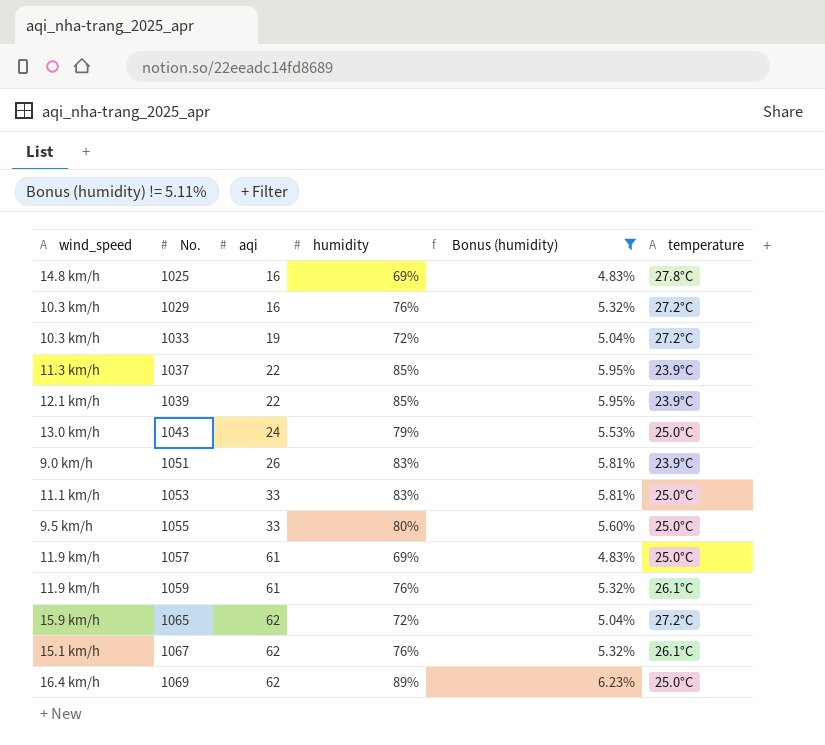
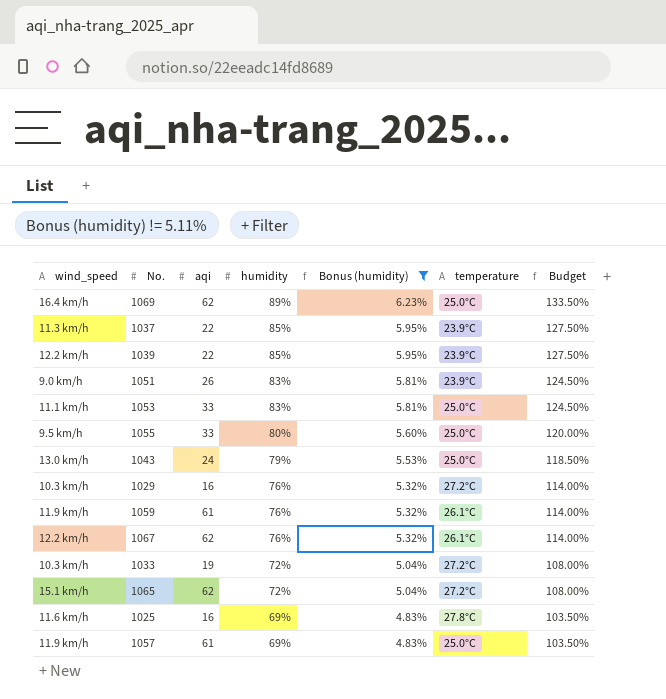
row order: No. ascending -> humidity descending
column Budget | formula: none -> [humidity] * 1.5
1039 | wind_speed: 12.1 km/h -> 12.2 km/h
1067 | wind_speed: 15.1 km/h -> 12.2 km/h
1065 | wind_speed: 15.9 km/h -> 15.1 km/h
1025 | wind_speed: 14.8 km/h -> 11.6 km/h

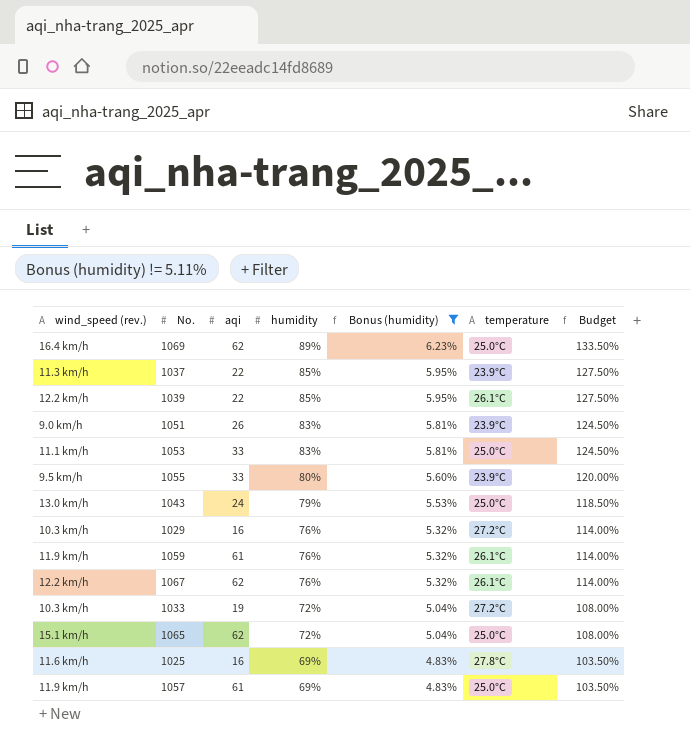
column name: wind_speed -> wind_speed (rev.)
1039 | temperature: 23.9°C -> 26.1°C
1055 | temperature: 25.0°C -> 23.9°C
1065 | temperature: 27.2°C -> 25.0°C

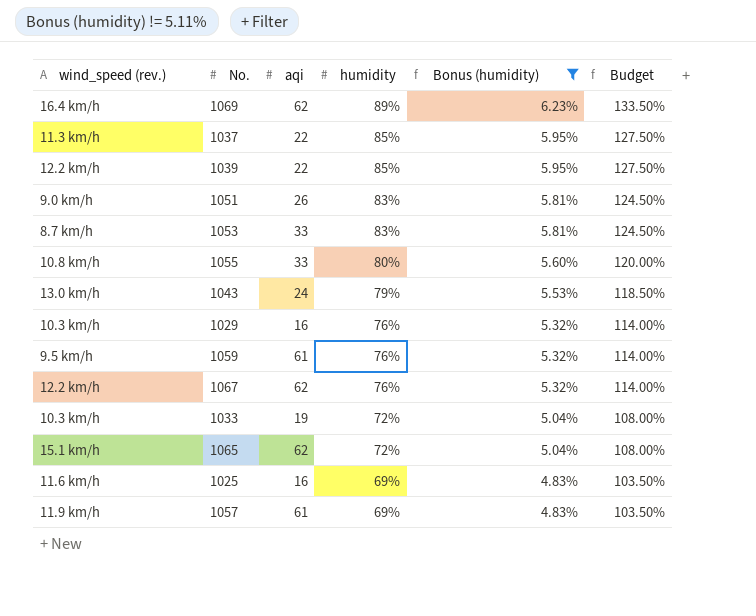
column temperature | position: 6 -> none
1053 | wind_speed (rev.): 11.1 km/h -> 8.7 km/h
1055 | wind_speed (rev.): 9.5 km/h -> 10.8 km/h
1059 | wind_speed (rev.): 11.9 km/h -> 9.5 km/h

